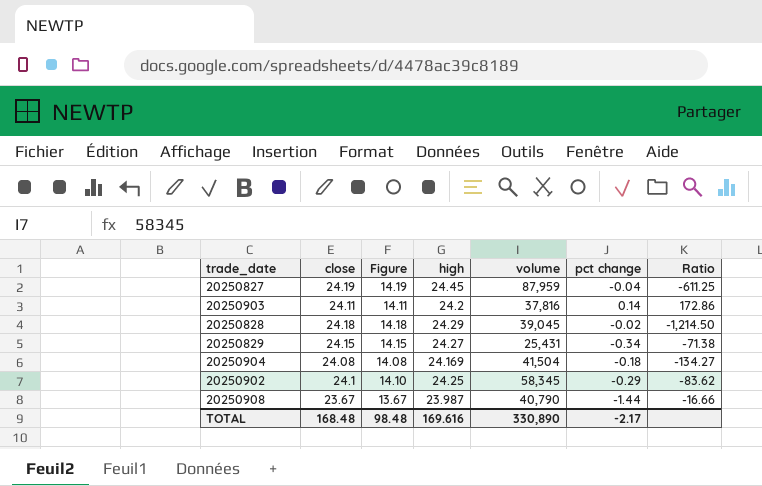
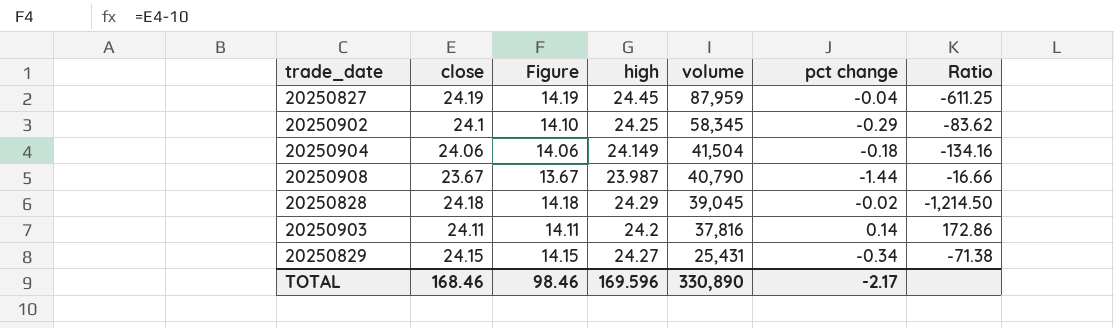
row order: none -> volume descending
20250904 | close: 24.08 -> 24.06
20250904 | Figure: 14.08 -> 14.06
20250904 | high: 24.169 -> 24.149
20250904 | Ratio: -134.27 -> -134.16
TOTAL | close: 168.48 -> 168.46
TOTAL | Figure: 98.48 -> 98.46
TOTAL | high: 169.616 -> 169.596

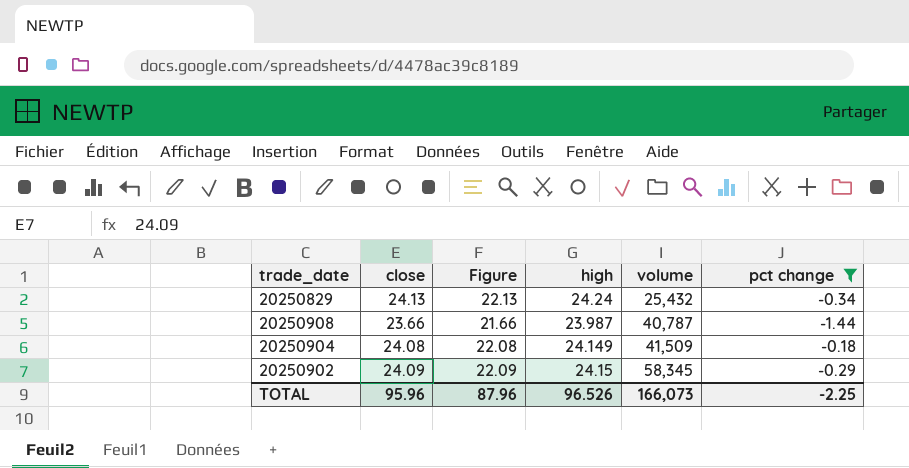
filter: none -> pct change <= -0.18
row order: volume descending -> volume ascending
column Ratio | formula: [high] / [pct change] -> none
column Figure | formula: [close] - 10 -> [close] - 2
20250829 | close: 24.15 -> 24.13
20250829 | high: 24.27 -> 24.24
20250829 | volume: 25,431 -> 25,432
20250908 | close: 23.67 -> 23.66
20250908 | volume: 40,790 -> 40,787
20250904 | close: 24.06 -> 24.08
20250904 | volume: 41,504 -> 41,509
20250902 | close: 24.1 -> 24.09
20250902 | high: 24.25 -> 24.15
TOTAL | close: 168.46 -> 95.96
TOTAL | Figure: 98.46 -> 87.96
TOTAL | high: 169.596 -> 96.526
TOTAL | volume: 330,890 -> 166,073
TOTAL | pct change: -2.17 -> -2.25

